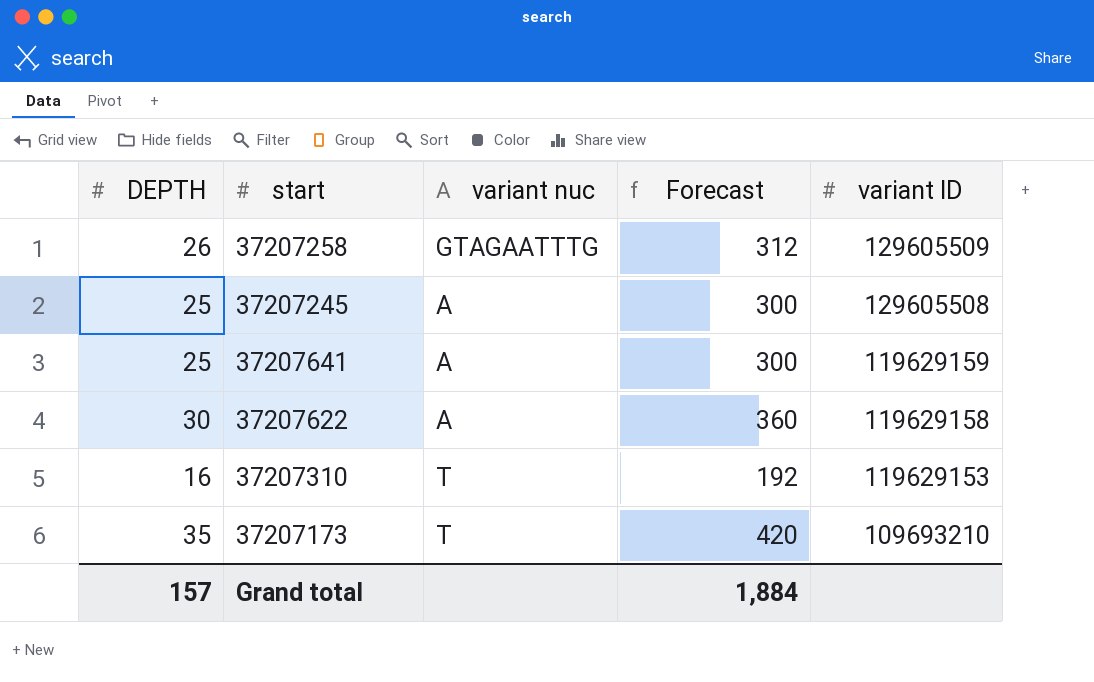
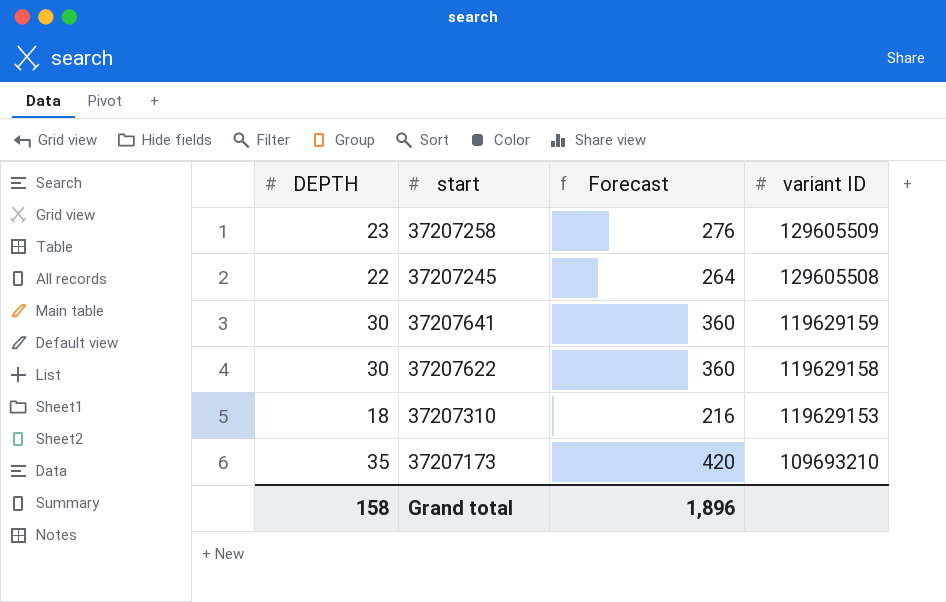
column variant nuc | position: 3 -> none
37207258 | DEPTH: 26 -> 23
37207258 | Forecast: 312 -> 276
37207245 | DEPTH: 25 -> 22
37207245 | Forecast: 300 -> 264
37207641 | DEPTH: 25 -> 30
37207641 | Forecast: 300 -> 360
37207310 | DEPTH: 16 -> 18
37207310 | Forecast: 192 -> 216
Grand total | DEPTH: 157 -> 158
Grand total | Forecast: 1,884 -> 1,896

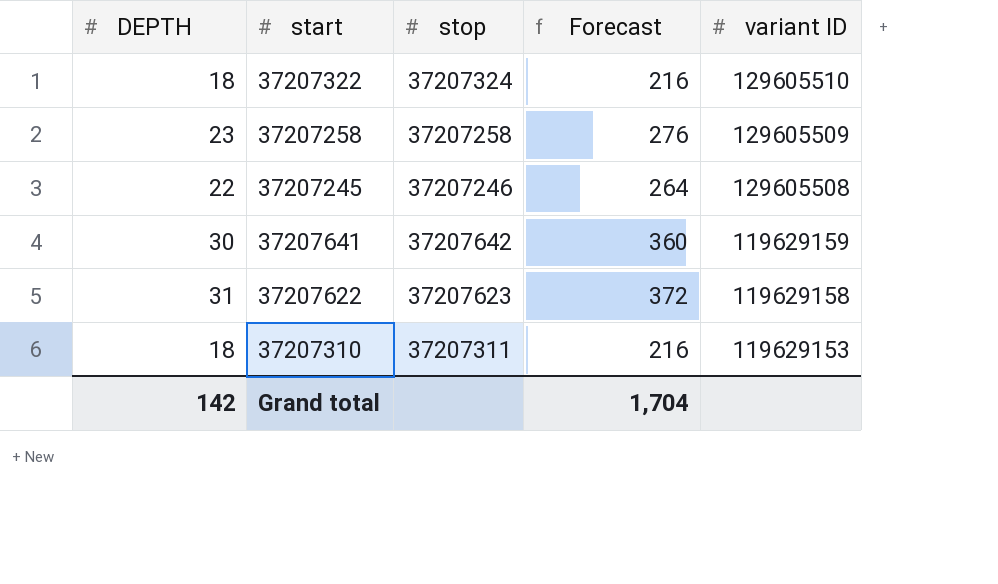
column stop | position: none -> 3
row 37207173: 35 | 420 | 109693210 -> none
row 37207322: none -> 18 | 37207324 | 216 | 129605510
37207622 | DEPTH: 30 -> 31
37207622 | Forecast: 360 -> 372
Grand total | DEPTH: 158 -> 142
Grand total | Forecast: 1,896 -> 1,704

